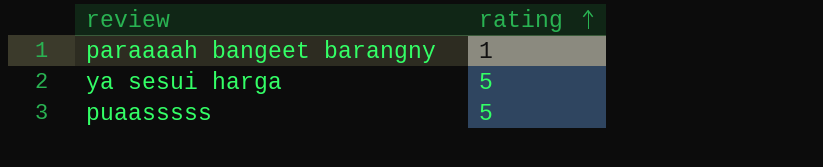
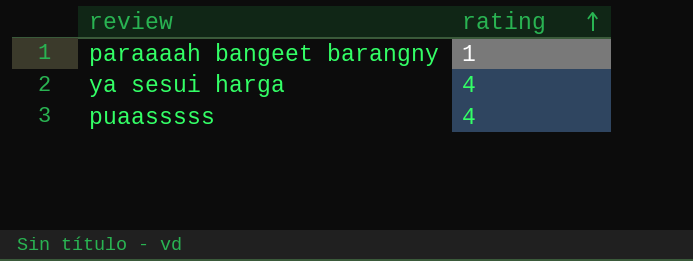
ya sesui harga | rating: 5 -> 4
puaasssss | rating: 5 -> 4

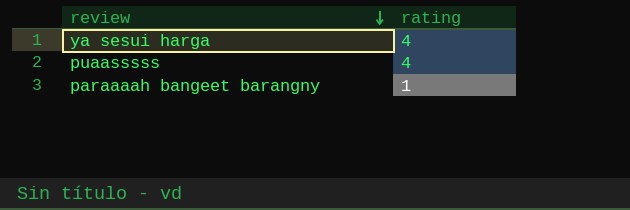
row order: rating ascending -> review descending

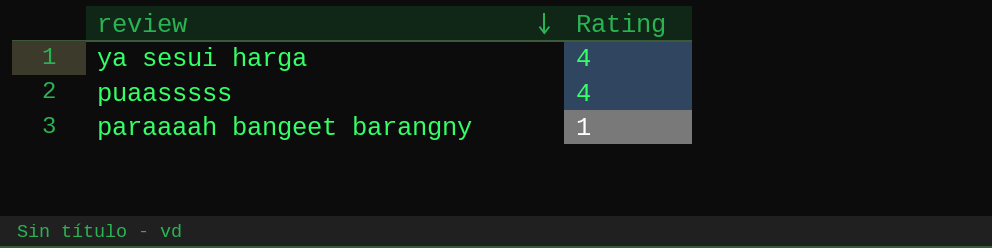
column name: rating -> Rating

